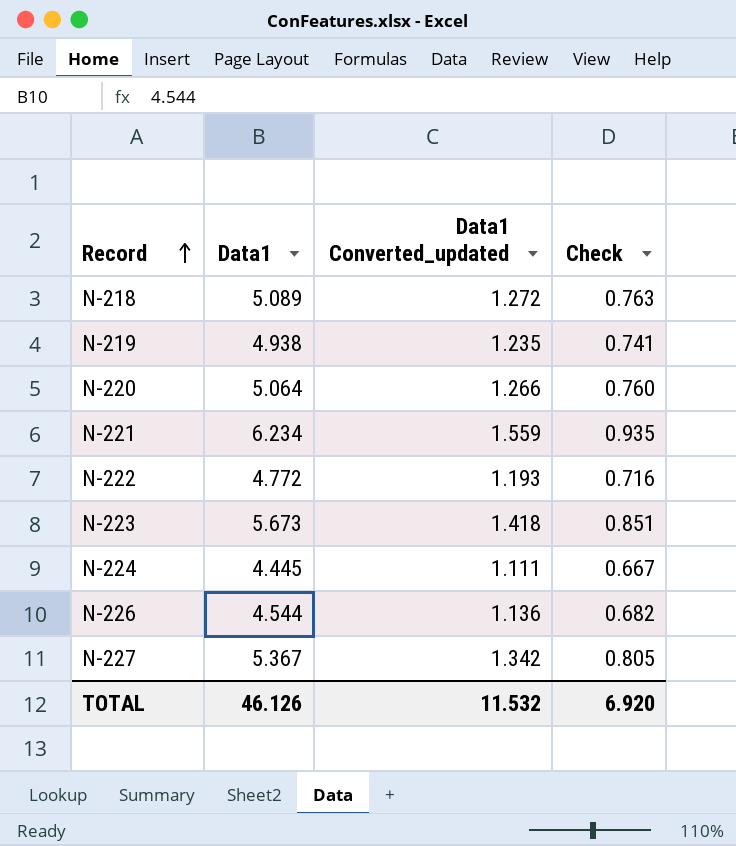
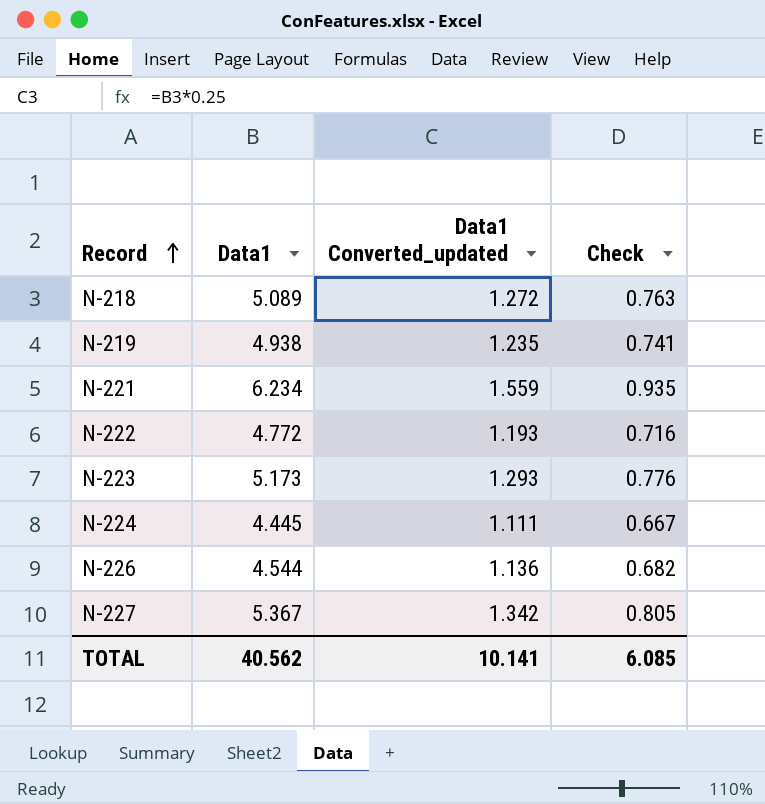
row N-220: 5.064 | 1.266 | 0.760 -> none
N-223 | Data1: 5.673 -> 5.173
N-223 | Data1 Converted_updated: 1.418 -> 1.293
N-223 | Check: 0.851 -> 0.776
TOTAL | Data1: 46.126 -> 40.562
TOTAL | Data1 Converted_updated: 11.532 -> 10.141
TOTAL | Check: 6.920 -> 6.085

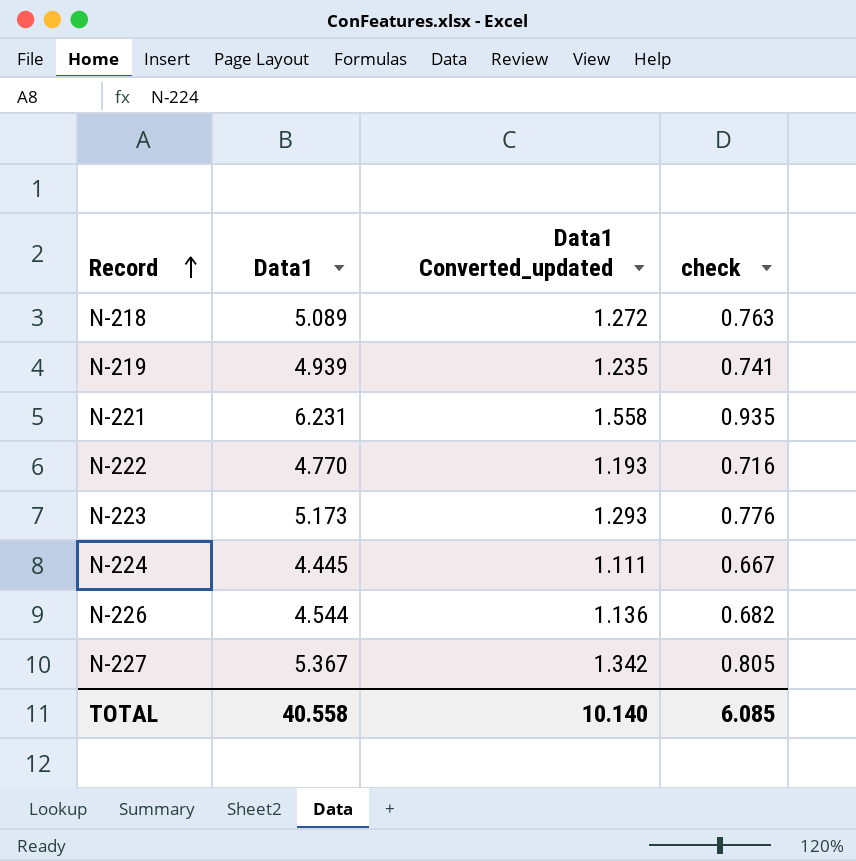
column name: Check -> check
N-219 | Data1: 4.938 -> 4.939
N-221 | Data1: 6.234 -> 6.231
N-221 | Data1 Converted_updated: 1.559 -> 1.558
N-222 | Data1: 4.772 -> 4.770
TOTAL | Data1: 40.562 -> 40.558
TOTAL | Data1 Converted_updated: 10.141 -> 10.140

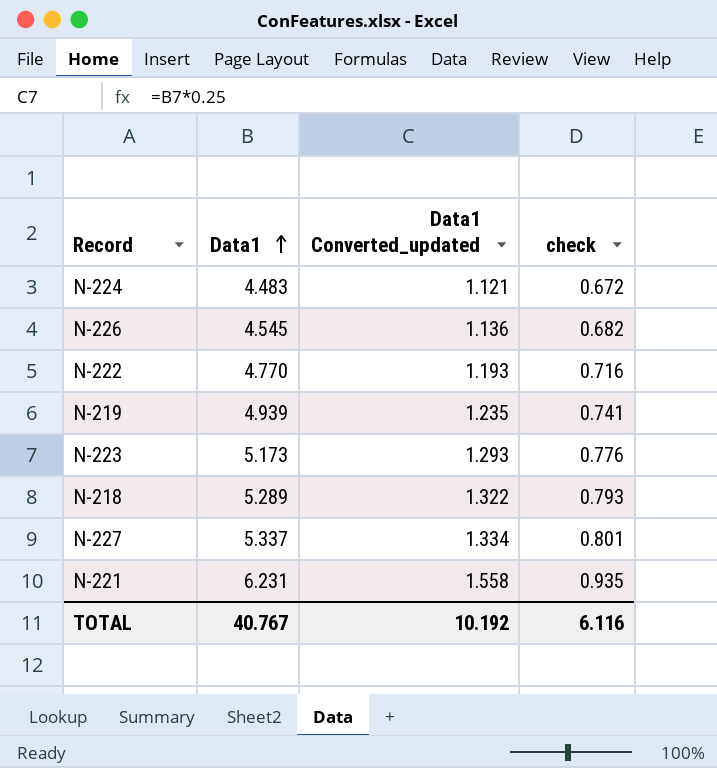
row order: Record ascending -> Data1 ascending
N-224 | Data1: 4.445 -> 4.483
N-224 | Data1 Converted_updated: 1.111 -> 1.121
N-224 | check: 0.667 -> 0.672
N-226 | Data1: 4.544 -> 4.545
N-218 | Data1: 5.089 -> 5.289
N-218 | Data1 Converted_updated: 1.272 -> 1.322
N-218 | check: 0.763 -> 0.793
N-227 | Data1: 5.367 -> 5.337
N-227 | Data1 Converted_updated: 1.342 -> 1.334
N-227 | check: 0.805 -> 0.801
TOTAL | Data1: 40.558 -> 40.767
TOTAL | Data1 Converted_updated: 10.140 -> 10.192
TOTAL | check: 6.085 -> 6.116

